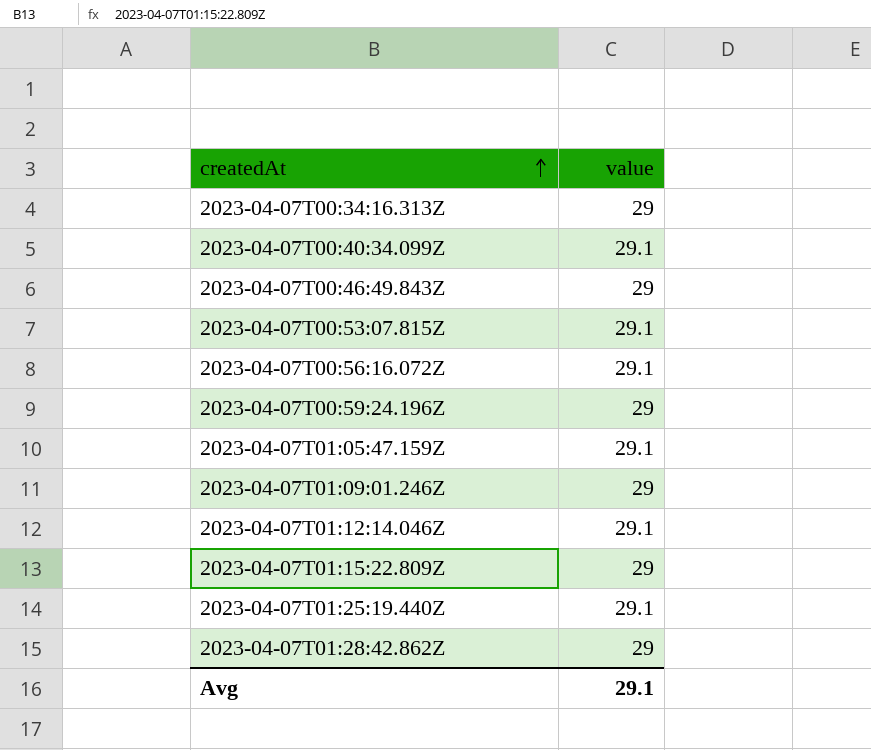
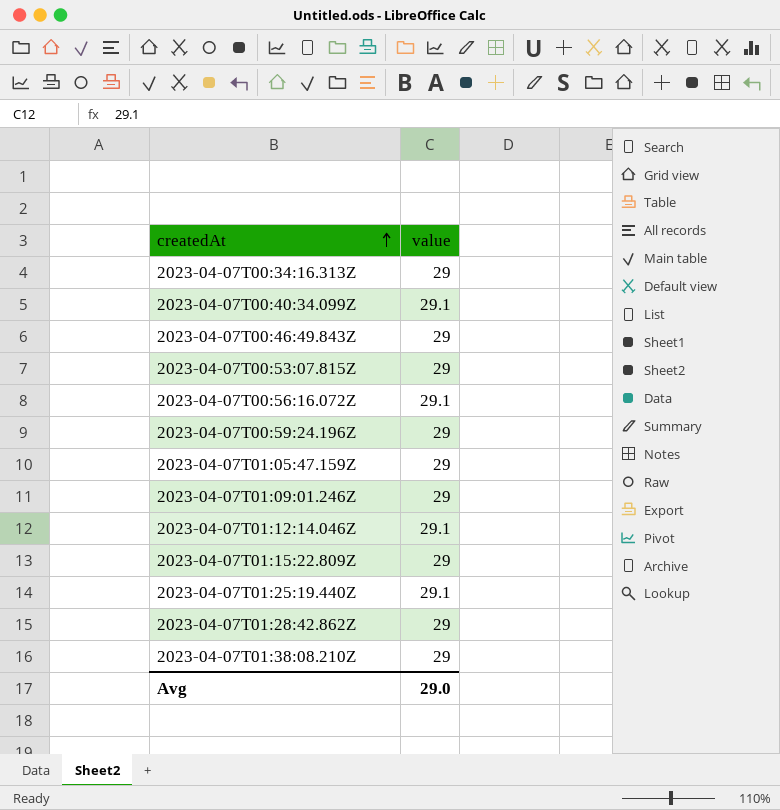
2023-04-07T00:53:07.815Z | value: 29.1 -> 29
2023-04-07T01:05:47.159Z | value: 29.1 -> 29
row 2023-04-07T01:38:08.210Z: none -> 29
Avg | value: 29.1 -> 29.0

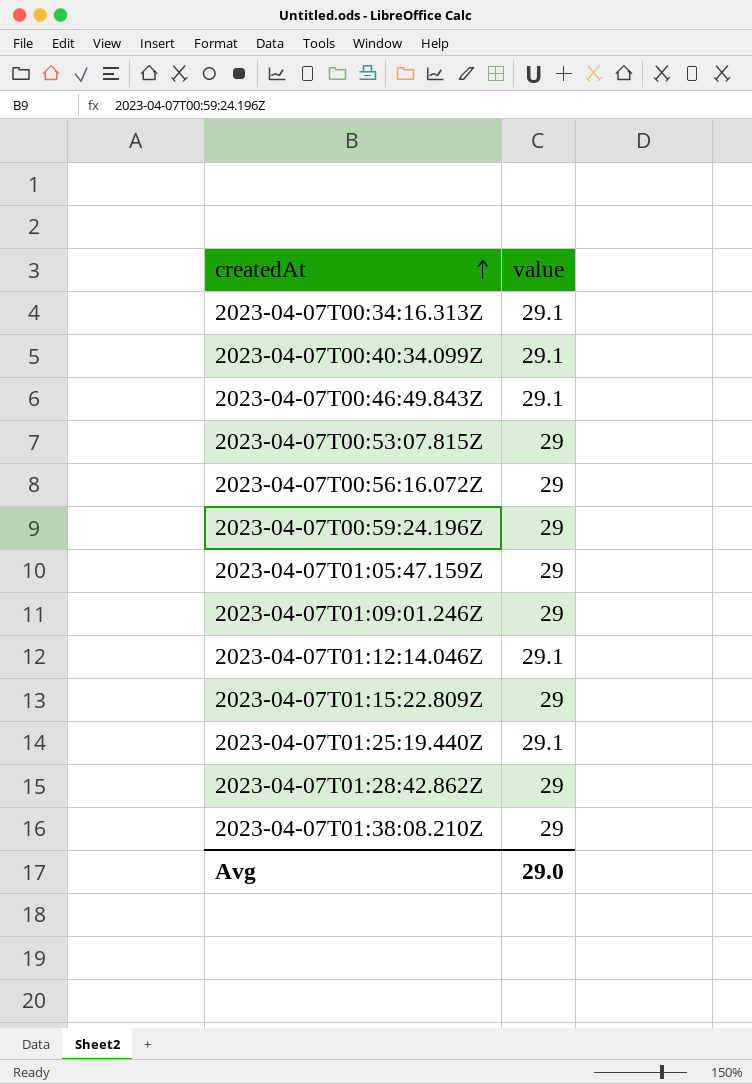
2023-04-07T00:34:16.313Z | value: 29 -> 29.1
2023-04-07T00:46:49.843Z | value: 29 -> 29.1
2023-04-07T00:56:16.072Z | value: 29.1 -> 29

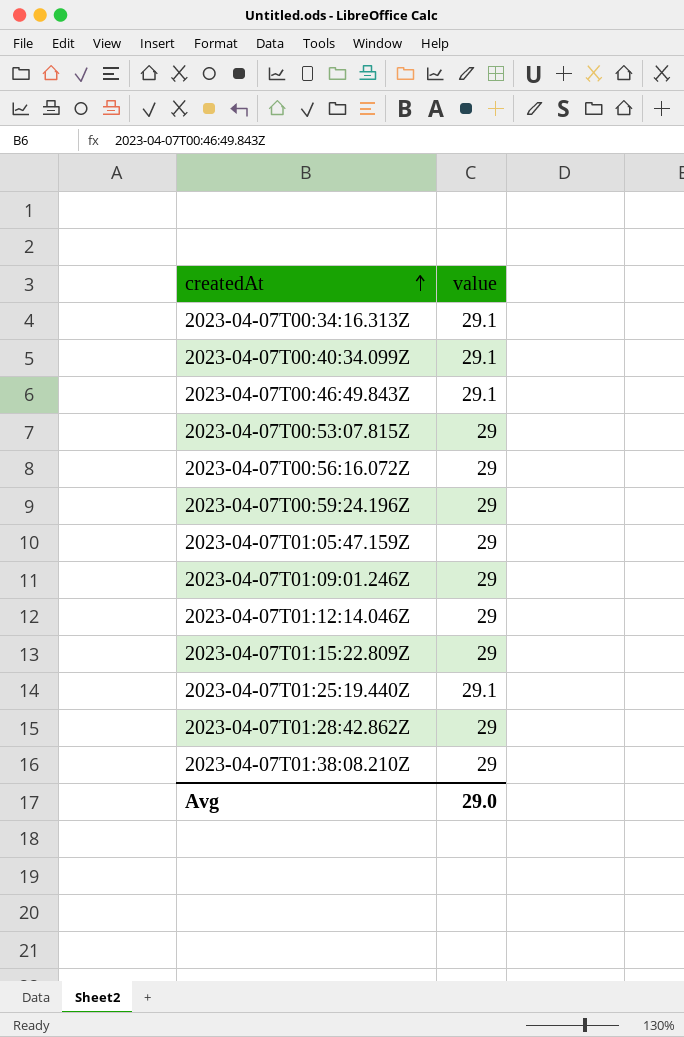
2023-04-07T01:12:14.046Z | value: 29.1 -> 29

